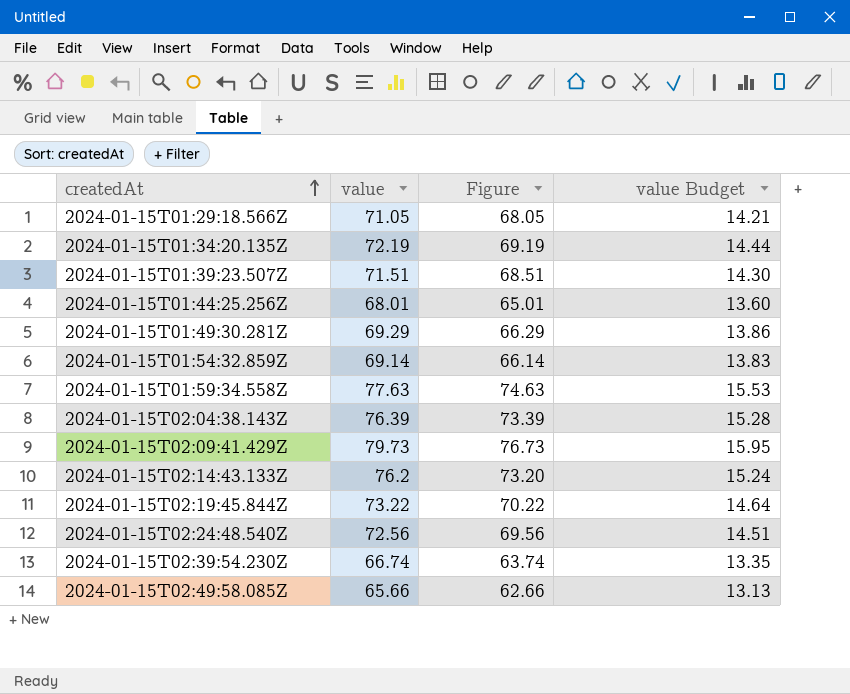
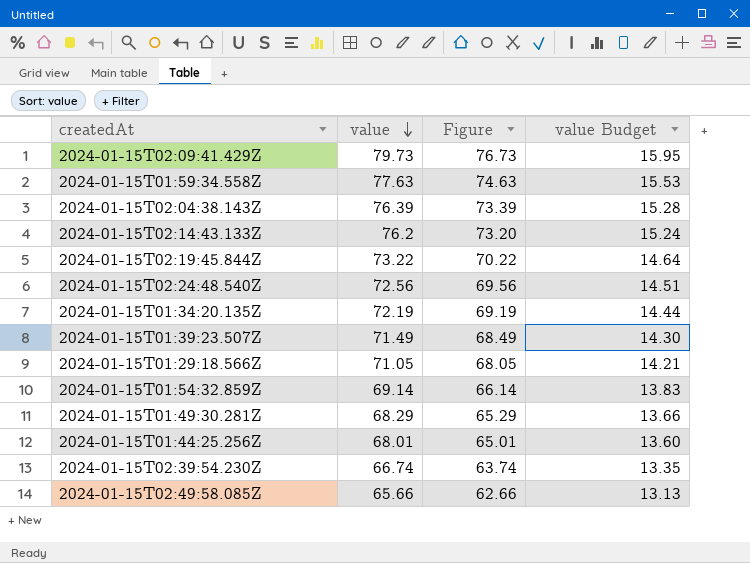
row order: createdAt ascending -> value descending
2024-01-15T01:39:23.507Z | value: 71.51 -> 71.49
2024-01-15T01:39:23.507Z | Figure: 68.51 -> 68.49
2024-01-15T01:49:30.281Z | value: 69.29 -> 68.29
2024-01-15T01:49:30.281Z | Figure: 66.29 -> 65.29
2024-01-15T01:49:30.281Z | value Budget: 13.86 -> 13.66

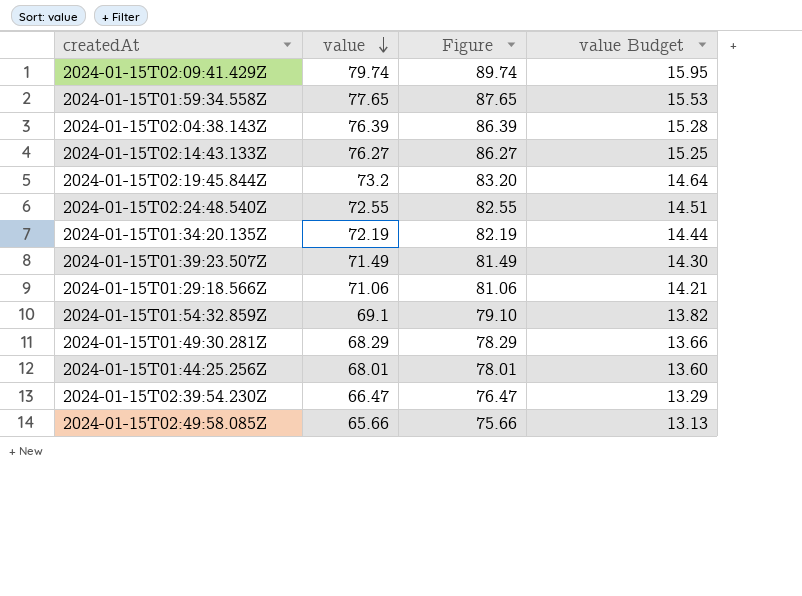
column Figure | formula: [value] - 3 -> [value] + 10
2024-01-15T02:09:41.429Z | value: 79.73 -> 79.74
2024-01-15T01:59:34.558Z | value: 77.63 -> 77.65
2024-01-15T02:14:43.133Z | value: 76.2 -> 76.27
2024-01-15T02:14:43.133Z | value Budget: 15.24 -> 15.25
2024-01-15T02:19:45.844Z | value: 73.22 -> 73.2
2024-01-15T02:24:48.540Z | value: 72.56 -> 72.55
2024-01-15T01:29:18.566Z | value: 71.05 -> 71.06
2024-01-15T01:54:32.859Z | value: 69.14 -> 69.1
2024-01-15T01:54:32.859Z | value Budget: 13.83 -> 13.82
2024-01-15T02:39:54.230Z | value: 66.74 -> 66.47
2024-01-15T02:39:54.230Z | value Budget: 13.35 -> 13.29

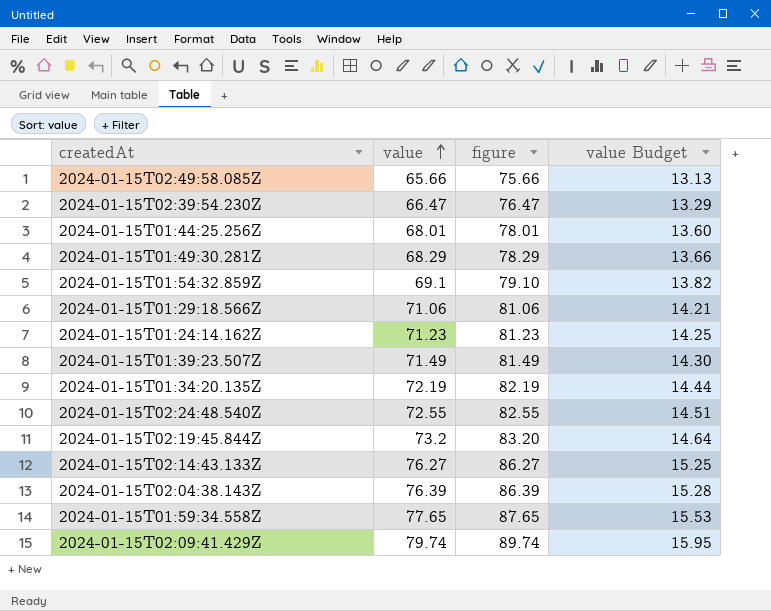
row order: value descending -> value ascending
column name: Figure -> figure
row 2024-01-15T01:24:14.162Z: none -> 71.23 | 81.23 | 14.25

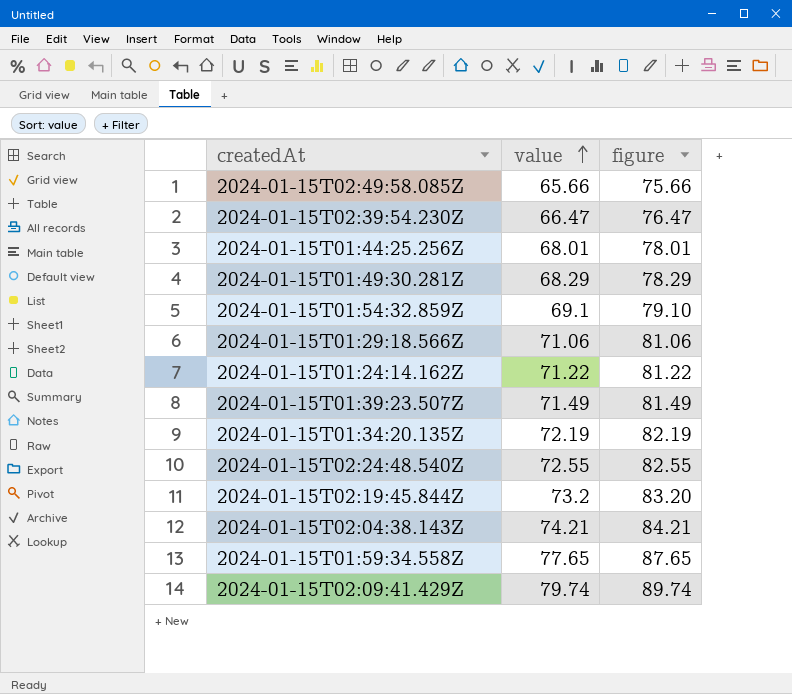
column value Budget | formula: [value] * 0.2 -> none
row 2024-01-15T02:14:43.133Z: 76.27 | 86.27 | 15.25 -> none
2024-01-15T01:24:14.162Z | value: 71.23 -> 71.22
2024-01-15T01:24:14.162Z | figure: 81.23 -> 81.22
2024-01-15T02:04:38.143Z | value: 76.39 -> 74.21
2024-01-15T02:04:38.143Z | figure: 86.39 -> 84.21

